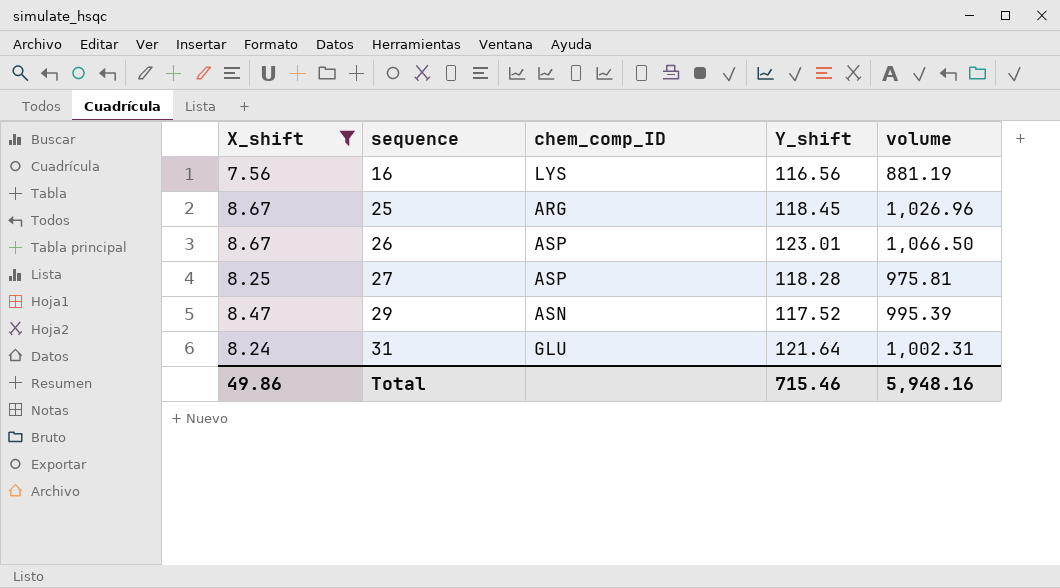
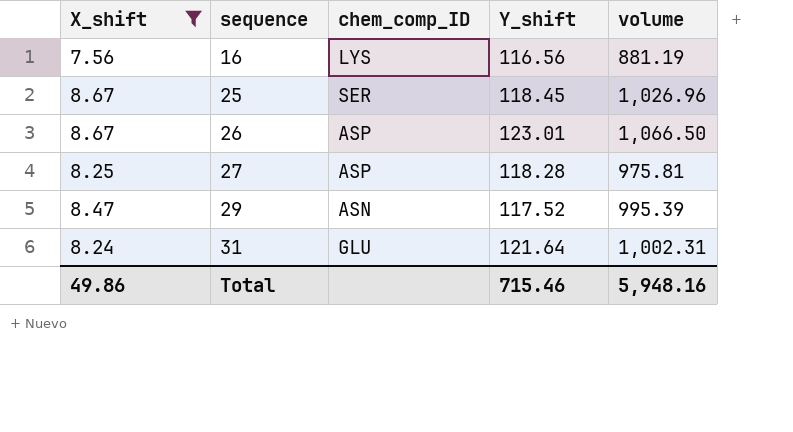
25 | chem_comp_ID: ARG -> SER

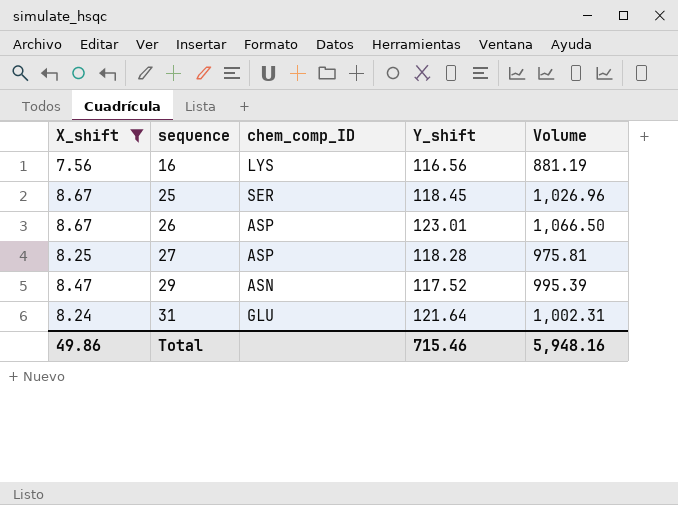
column name: volume -> Volume

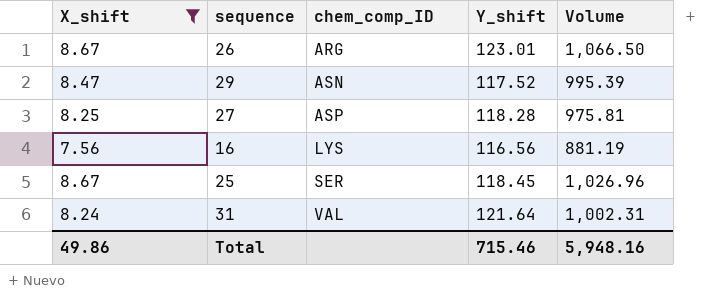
row order: sequence ascending -> chem_comp_ID ascending
26 | chem_comp_ID: ASP -> ARG
31 | chem_comp_ID: GLU -> VAL

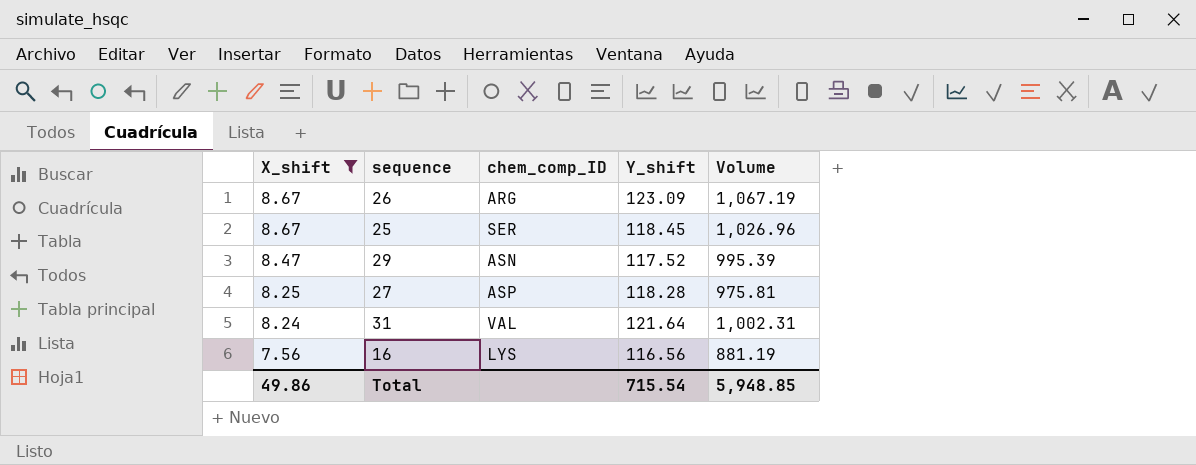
row order: chem_comp_ID ascending -> X_shift descending
26 | Y_shift: 123.01 -> 123.09
26 | Volume: 1,066.50 -> 1,067.19
Total | Y_shift: 715.46 -> 715.54
Total | Volume: 5,948.16 -> 5,948.85

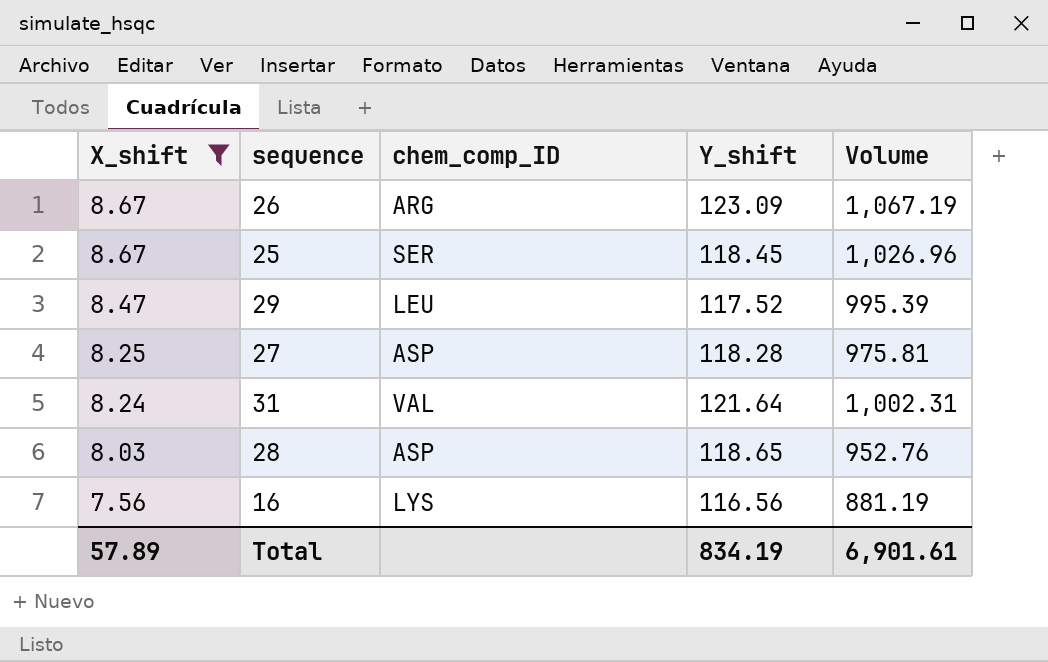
29 | chem_comp_ID: ASN -> LEU
row 28: none -> 8.03 | ASP | 118.65 | 952.76
Total | X_shift: 49.86 -> 57.89
Total | Y_shift: 715.54 -> 834.19
Total | Volume: 5,948.85 -> 6,901.61

